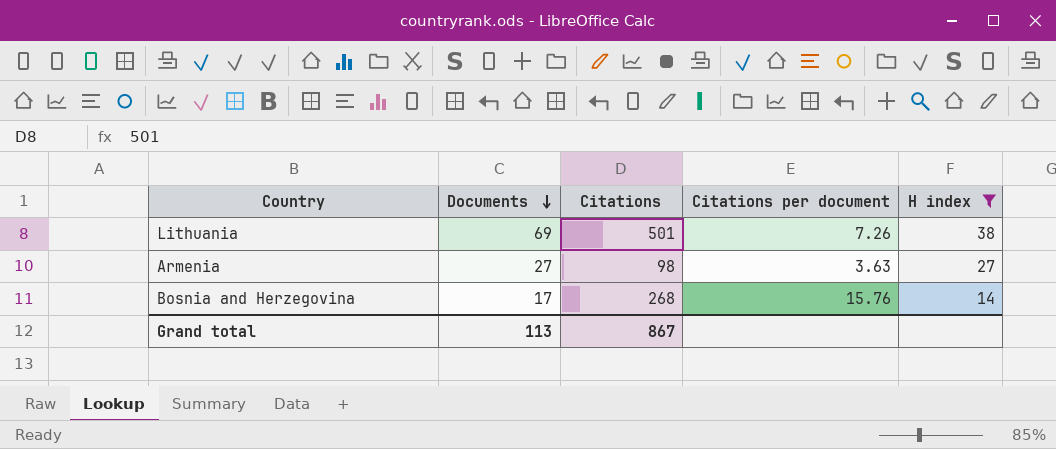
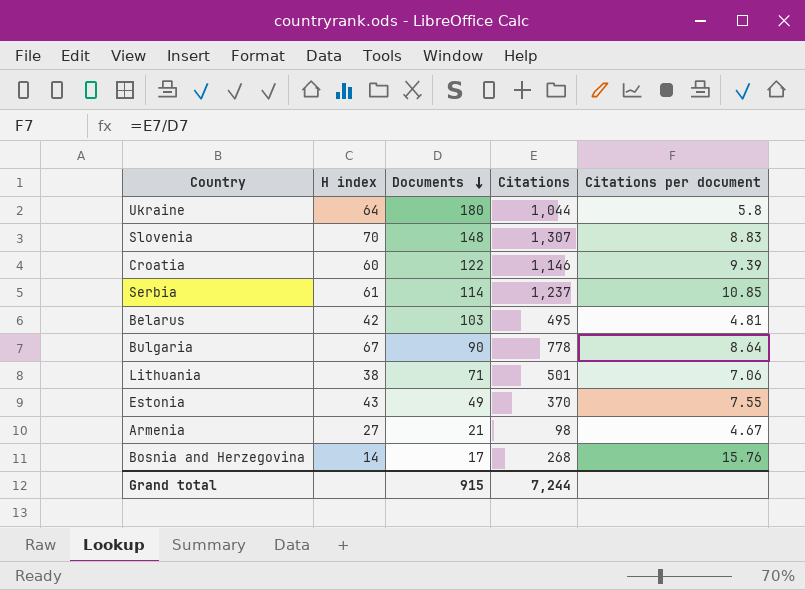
filter: H index <= 38 -> none
column H index | position: 5 -> 2
Lithuania | Documents: 69 -> 71
Lithuania | Citations per document: 7.26 -> 7.06
Armenia | Documents: 27 -> 21
Armenia | Citations per document: 3.63 -> 4.67
Grand total | Documents: 113 -> 915
Grand total | Citations: 867 -> 7,244

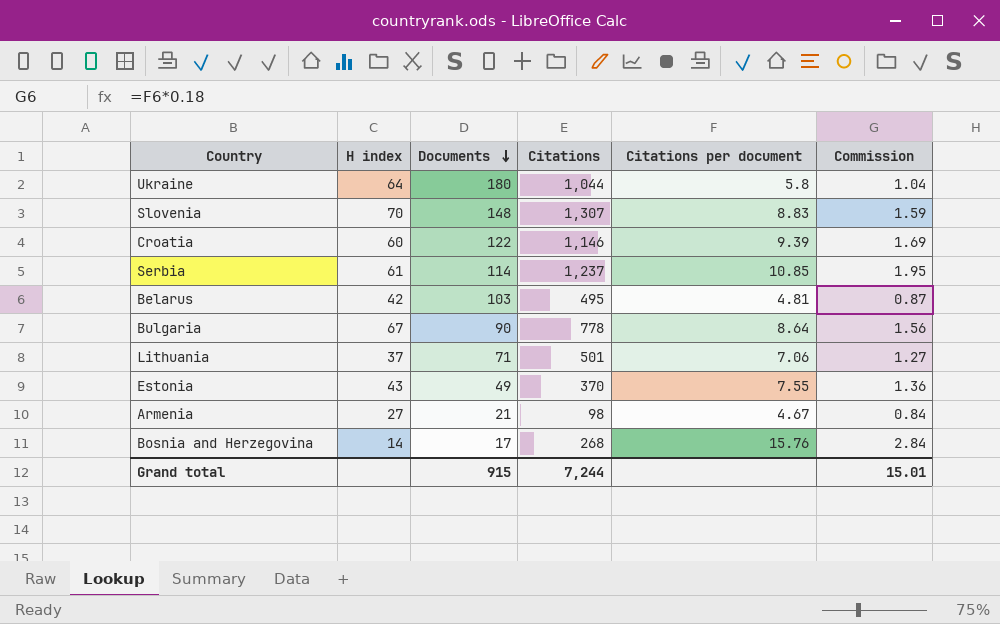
column Commission | formula: none -> [Citations per document] * 0.18
Lithuania | H index: 38 -> 37

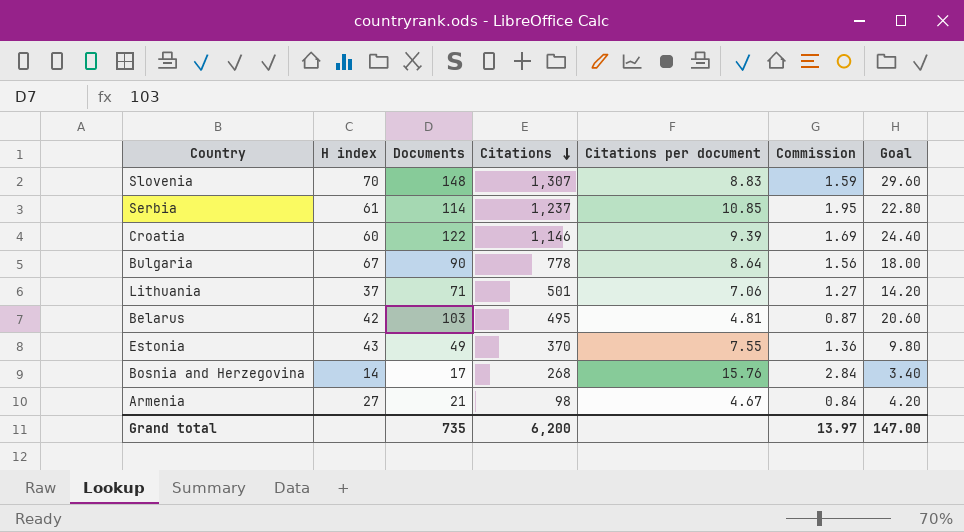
row order: Documents descending -> Citations descending
column Goal | formula: none -> [Documents] * 0.2
row Ukraine: 64 | 180 | 1,044 | 5.8 | 1.04 -> none
Grand total | Documents: 915 -> 735
Grand total | Citations: 7,244 -> 6,200
Grand total | Commission: 15.01 -> 13.97

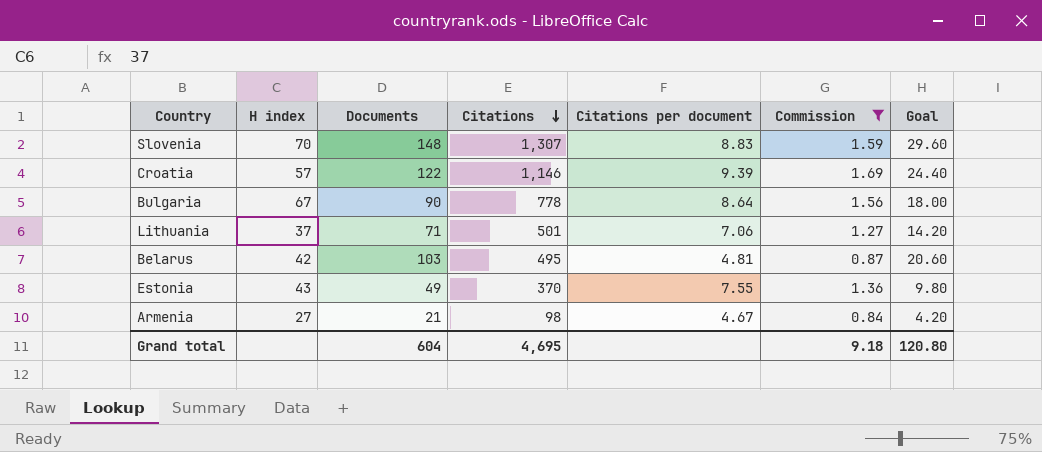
filter: none -> Commission <= 1.69
Croatia | H index: 60 -> 57
Grand total | Documents: 735 -> 604
Grand total | Citations: 6,200 -> 4,695
Grand total | Commission: 13.97 -> 9.18
Grand total | Goal: 147.00 -> 120.80

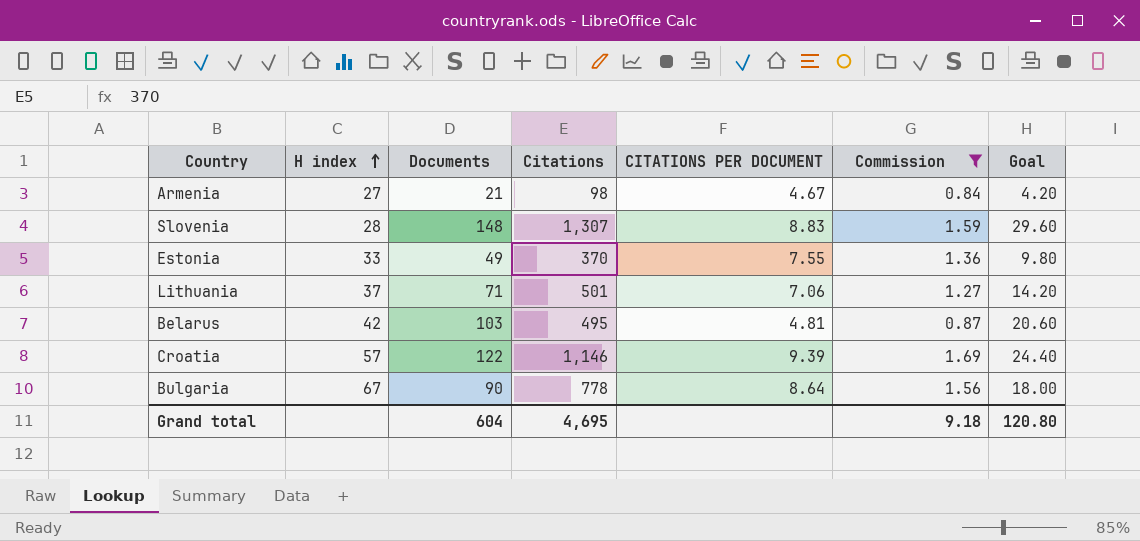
row order: Citations descending -> H index ascending
column name: Citations per document -> CITATIONS PER DOCUMENT
Slovenia | H index: 70 -> 28
Estonia | H index: 43 -> 33

